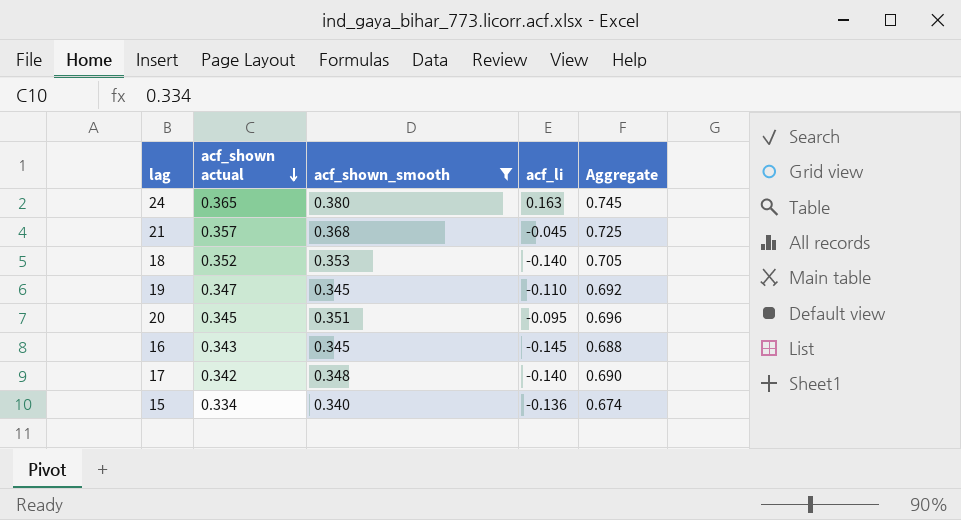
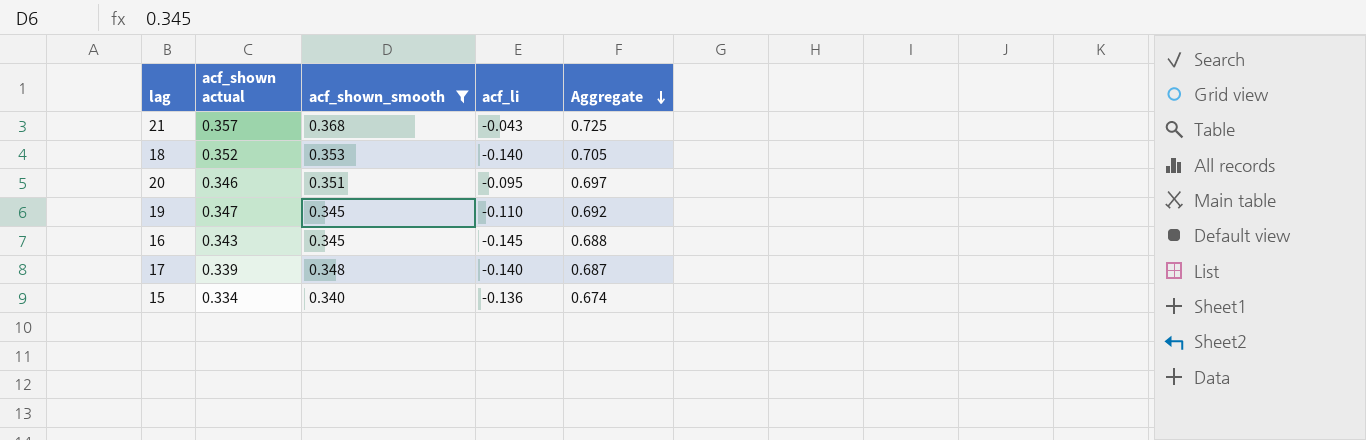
row order: acf_shown actual descending -> Aggregate descending
row 24: 0.365 | 0.380 | 0.163 | 0.745 -> none
21 | acf_li: -0.045 -> -0.043
20 | acf_shown actual: 0.345 -> 0.346
20 | Aggregate: 0.696 -> 0.697
17 | acf_shown actual: 0.342 -> 0.339
17 | Aggregate: 0.690 -> 0.687

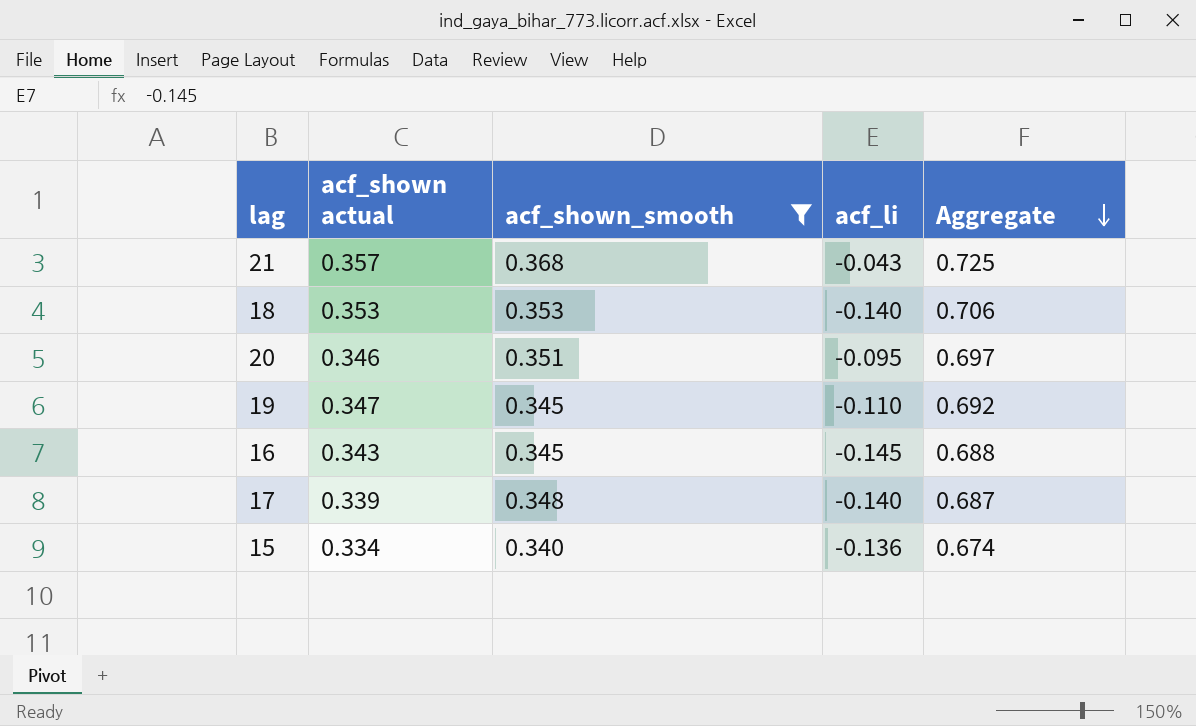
18 | acf_shown actual: 0.352 -> 0.353
18 | Aggregate: 0.705 -> 0.706

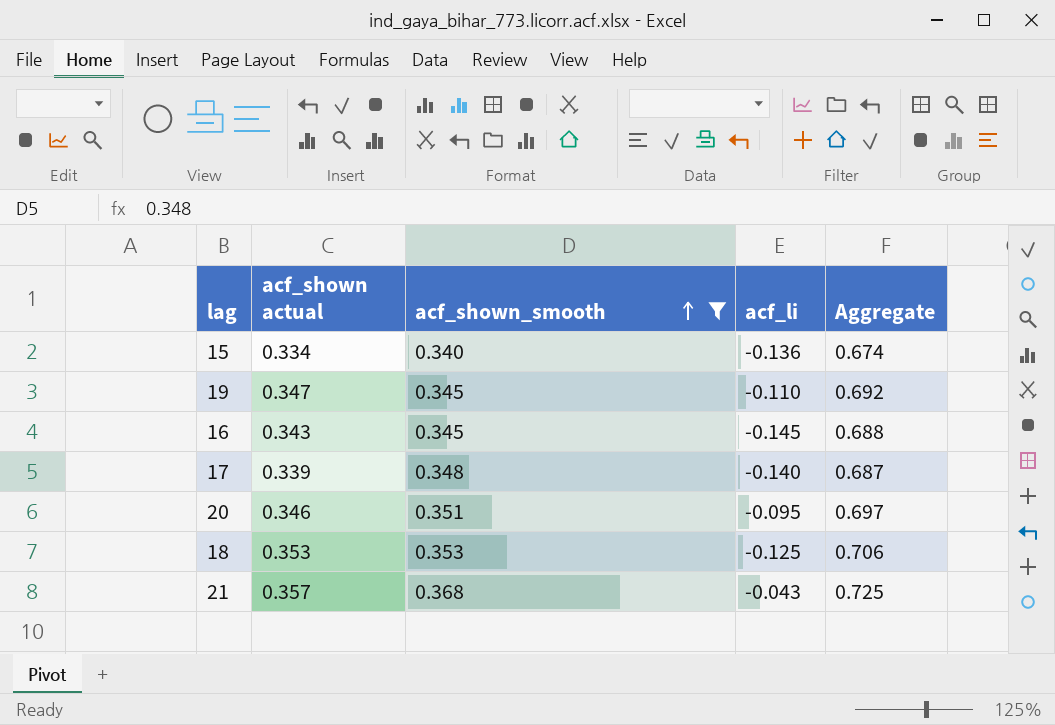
row order: Aggregate descending -> acf_shown_smooth ascending
18 | acf_li: -0.140 -> -0.125

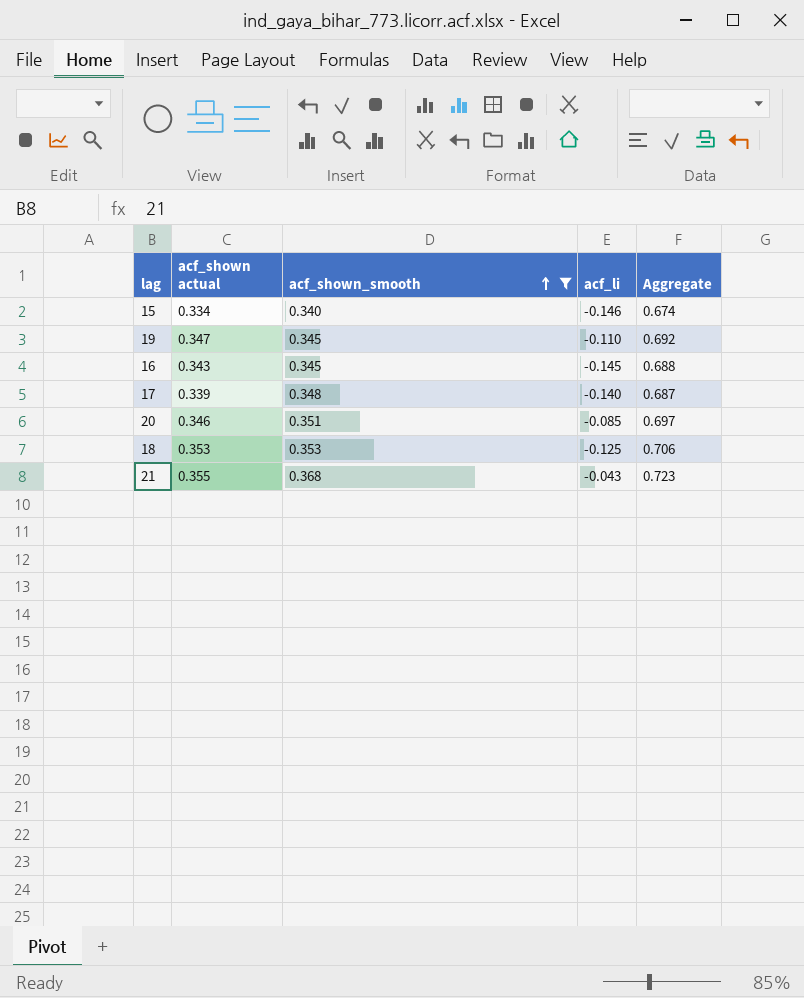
15 | acf_li: -0.136 -> -0.146
20 | acf_li: -0.095 -> -0.085
21 | acf_shown actual: 0.357 -> 0.355
21 | Aggregate: 0.725 -> 0.723

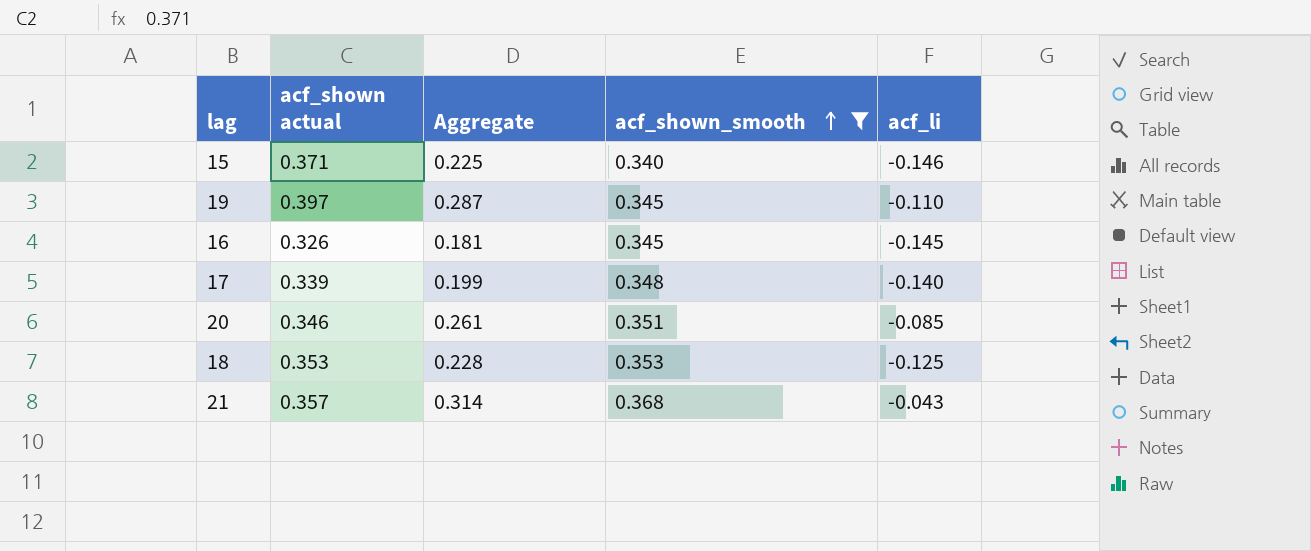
column Aggregate | formula: [acf_shown actual] + [acf_shown_smooth] -> [acf_shown actual] + [acf_li]
column Aggregate | position: 5 -> 3
15 | acf_shown actual: 0.334 -> 0.371
19 | acf_shown actual: 0.347 -> 0.397
16 | acf_shown actual: 0.343 -> 0.326
21 | acf_shown actual: 0.355 -> 0.357

